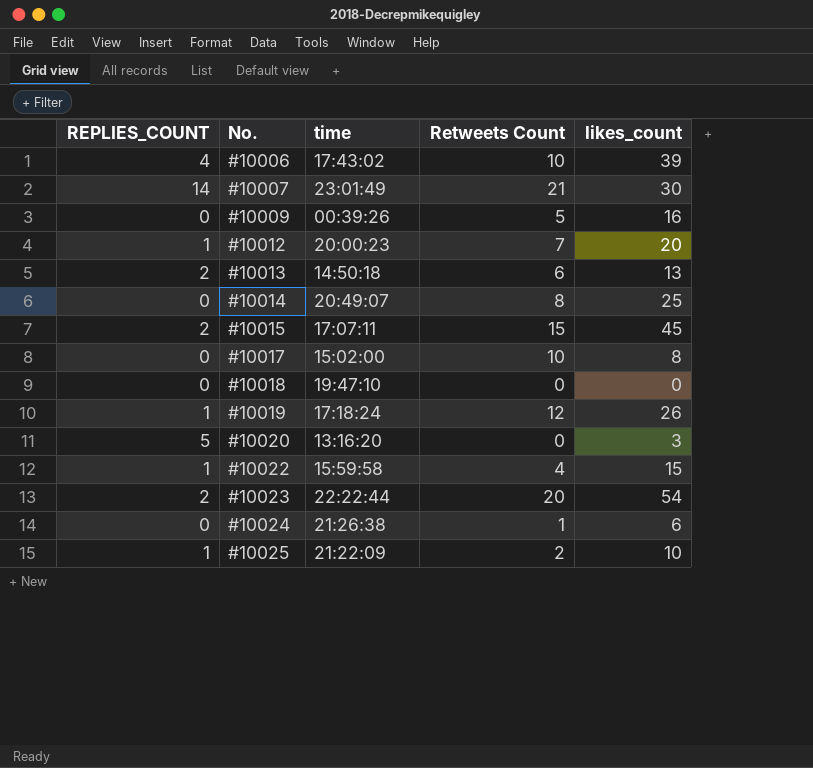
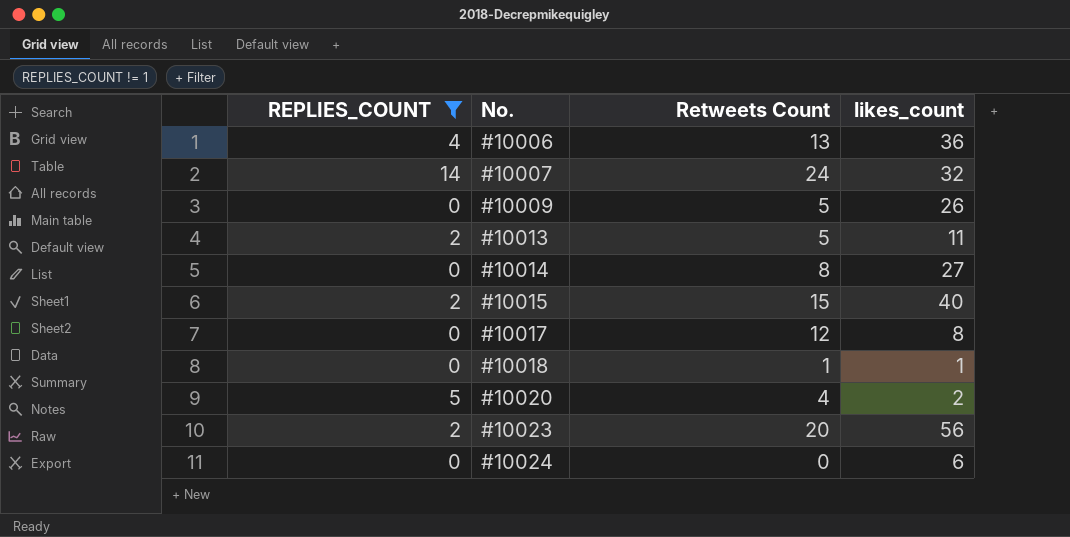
filter: none -> REPLIES_COUNT != 1
column time | position: 3 -> none
#10006 | Retweets Count: 10 -> 13
#10006 | likes_count: 39 -> 36
#10007 | Retweets Count: 21 -> 24
#10007 | likes_count: 30 -> 32
#10009 | likes_count: 16 -> 26
#10013 | Retweets Count: 6 -> 5
#10013 | likes_count: 13 -> 11
#10014 | likes_count: 25 -> 27
#10015 | likes_count: 45 -> 40
#10017 | Retweets Count: 10 -> 12
#10018 | Retweets Count: 0 -> 1
#10018 | likes_count: 0 -> 1
#10020 | Retweets Count: 0 -> 4
#10020 | likes_count: 3 -> 2
#10023 | likes_count: 54 -> 56
#10024 | Retweets Count: 1 -> 0

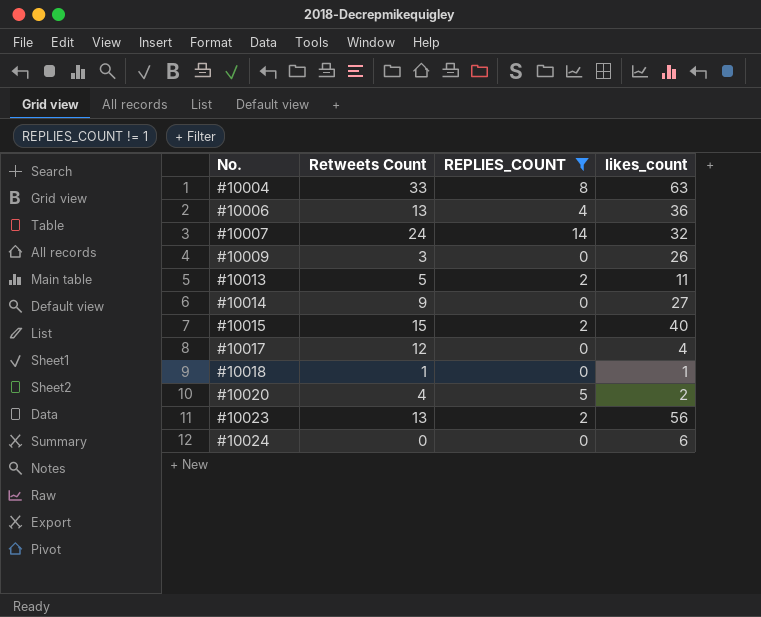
column REPLIES_COUNT | position: 1 -> 3
row #10004: none -> 33 | 8 | 63
#10009 | Retweets Count: 5 -> 3
#10014 | Retweets Count: 8 -> 9
#10017 | likes_count: 8 -> 4
#10023 | Retweets Count: 20 -> 13

